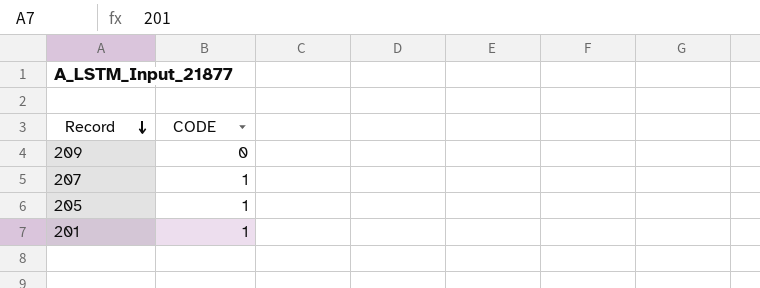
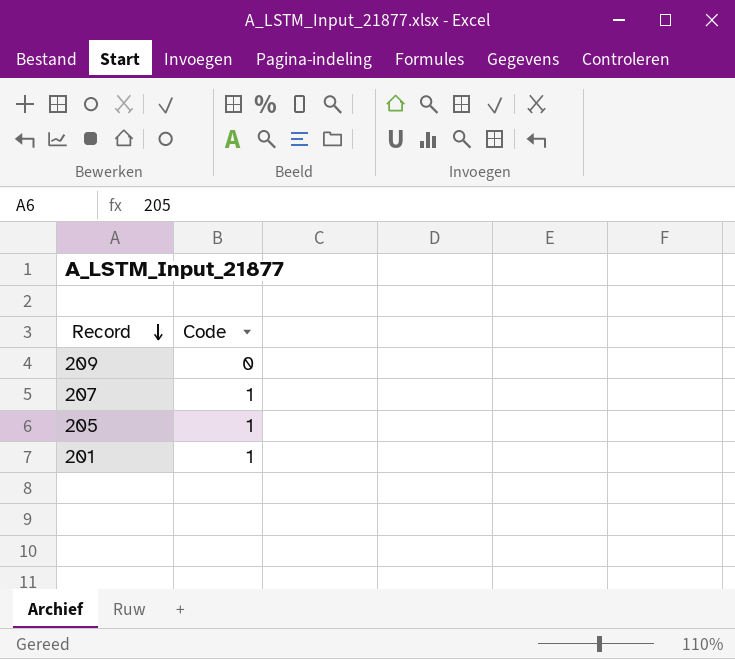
column name: CODE -> Code

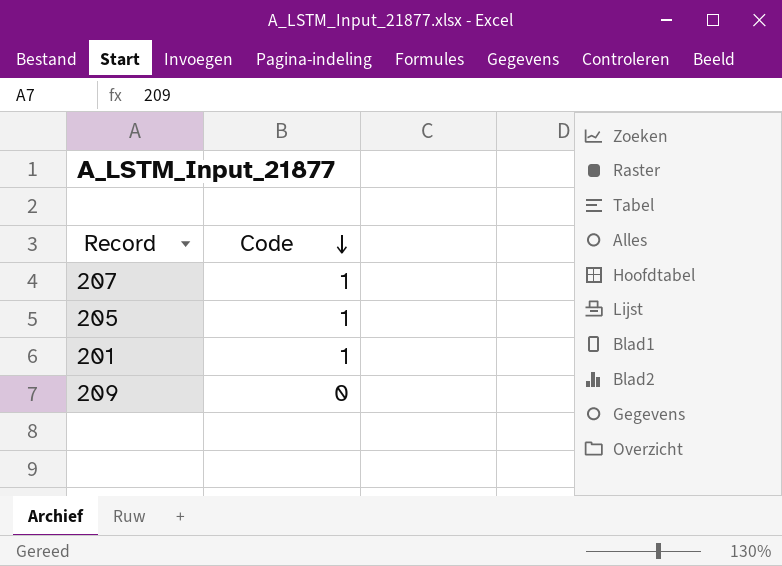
row order: Record descending -> Code descending

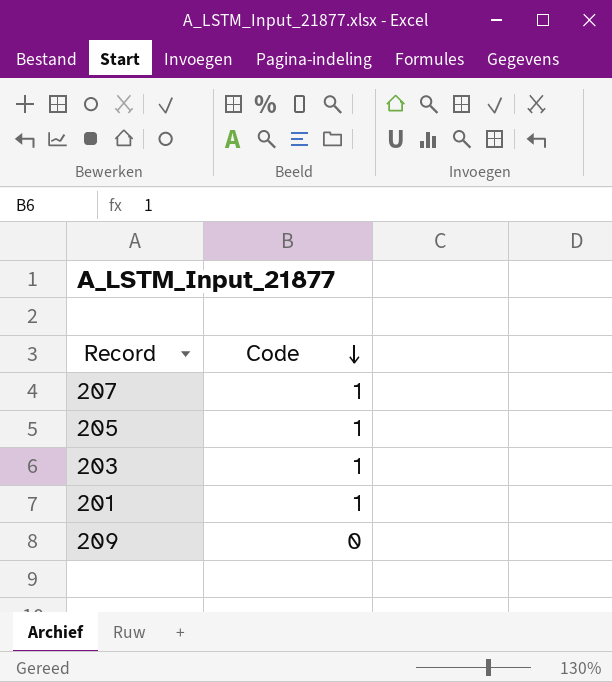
row 203: none -> 1

